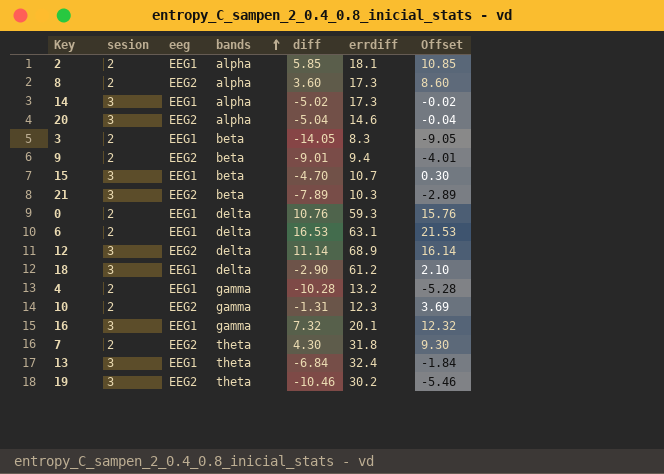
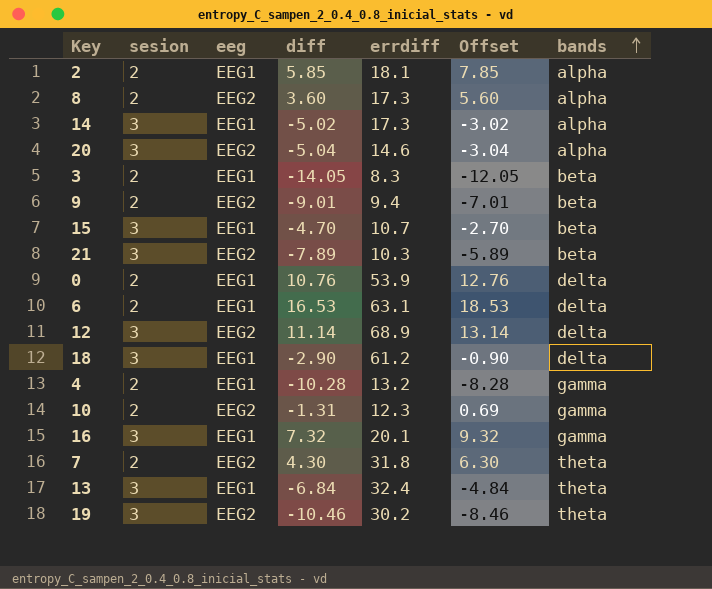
column Offset | formula: [diff] + 5 -> [diff] + 2
column bands | position: 4 -> 7
0 | errdiff: 59.3 -> 53.9

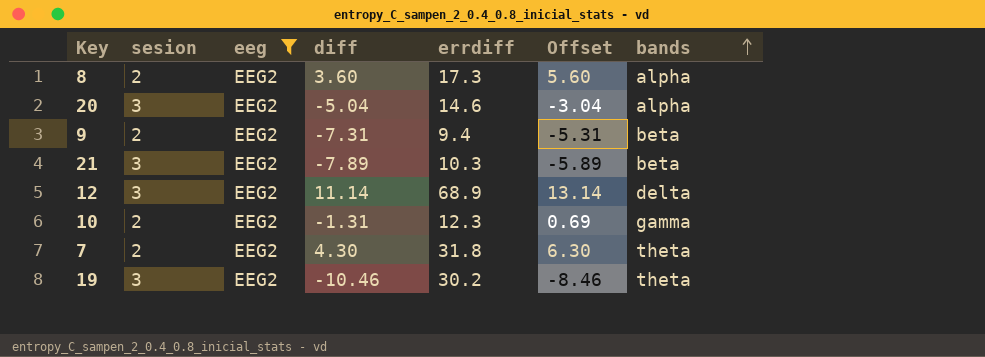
filter: none -> eeg = EEG2
9 | diff: -9.01 -> -7.31
9 | Offset: -7.01 -> -5.31

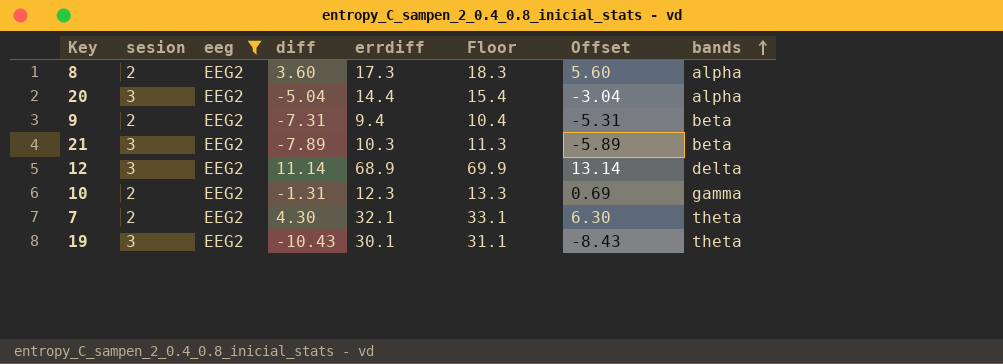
column Floor | formula: none -> [errdiff] + 1
20 | errdiff: 14.6 -> 14.4
7 | errdiff: 31.8 -> 32.1
19 | diff: -10.46 -> -10.43
19 | errdiff: 30.2 -> 30.1
19 | Offset: -8.46 -> -8.43

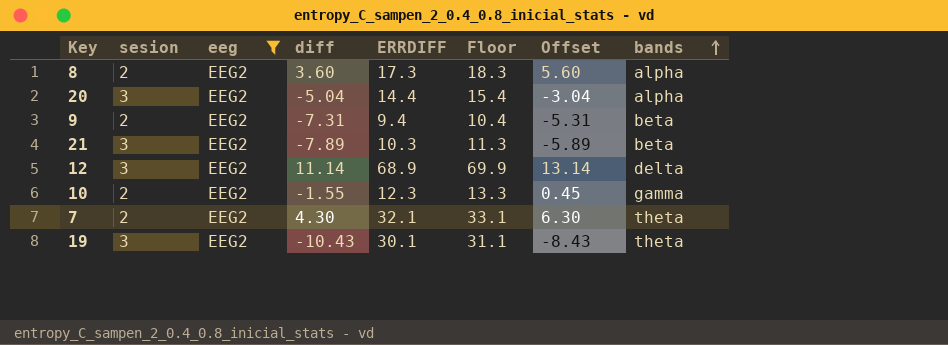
column name: errdiff -> ERRDIFF
10 | diff: -1.31 -> -1.55
10 | Offset: 0.69 -> 0.45

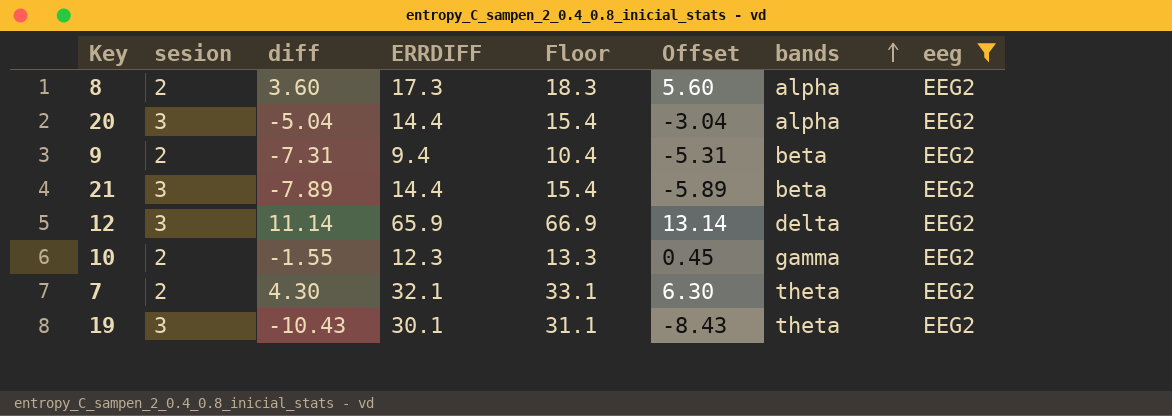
column eeg | position: 3 -> 8
21 | ERRDIFF: 10.3 -> 14.4
21 | Floor: 11.3 -> 15.4
12 | ERRDIFF: 68.9 -> 65.9
12 | Floor: 69.9 -> 66.9

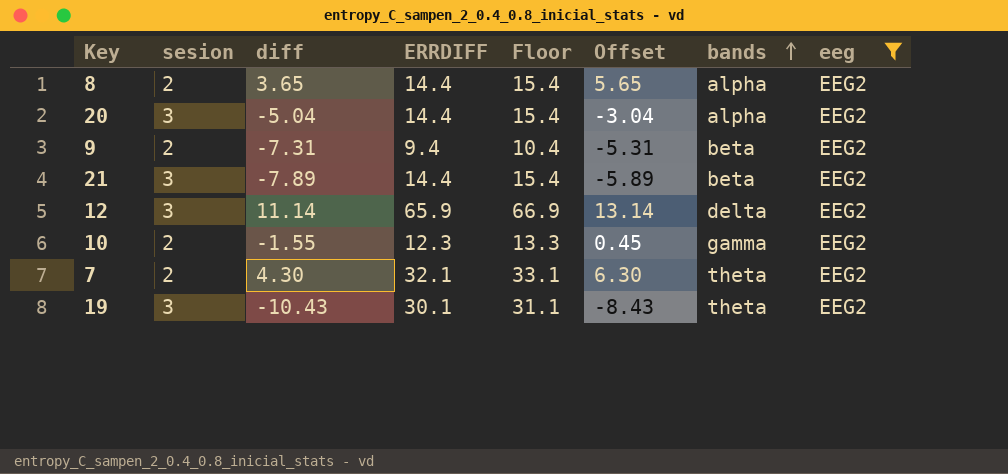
8 | diff: 3.60 -> 3.65
8 | ERRDIFF: 17.3 -> 14.4
8 | Floor: 18.3 -> 15.4
8 | Offset: 5.60 -> 5.65

